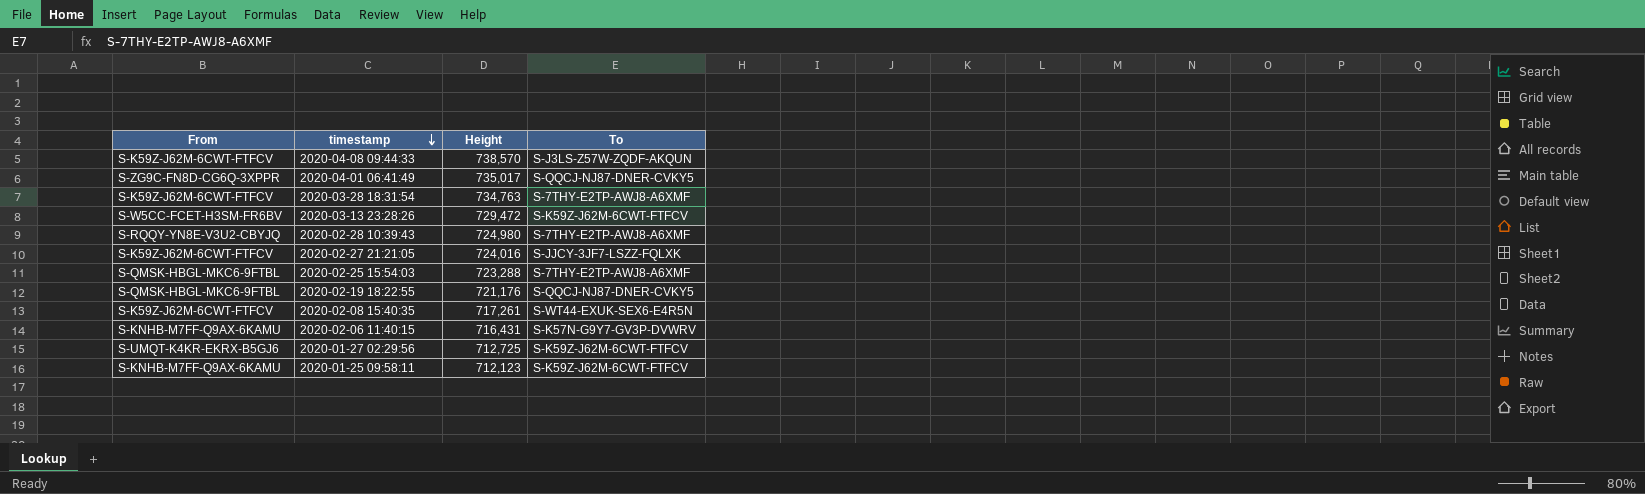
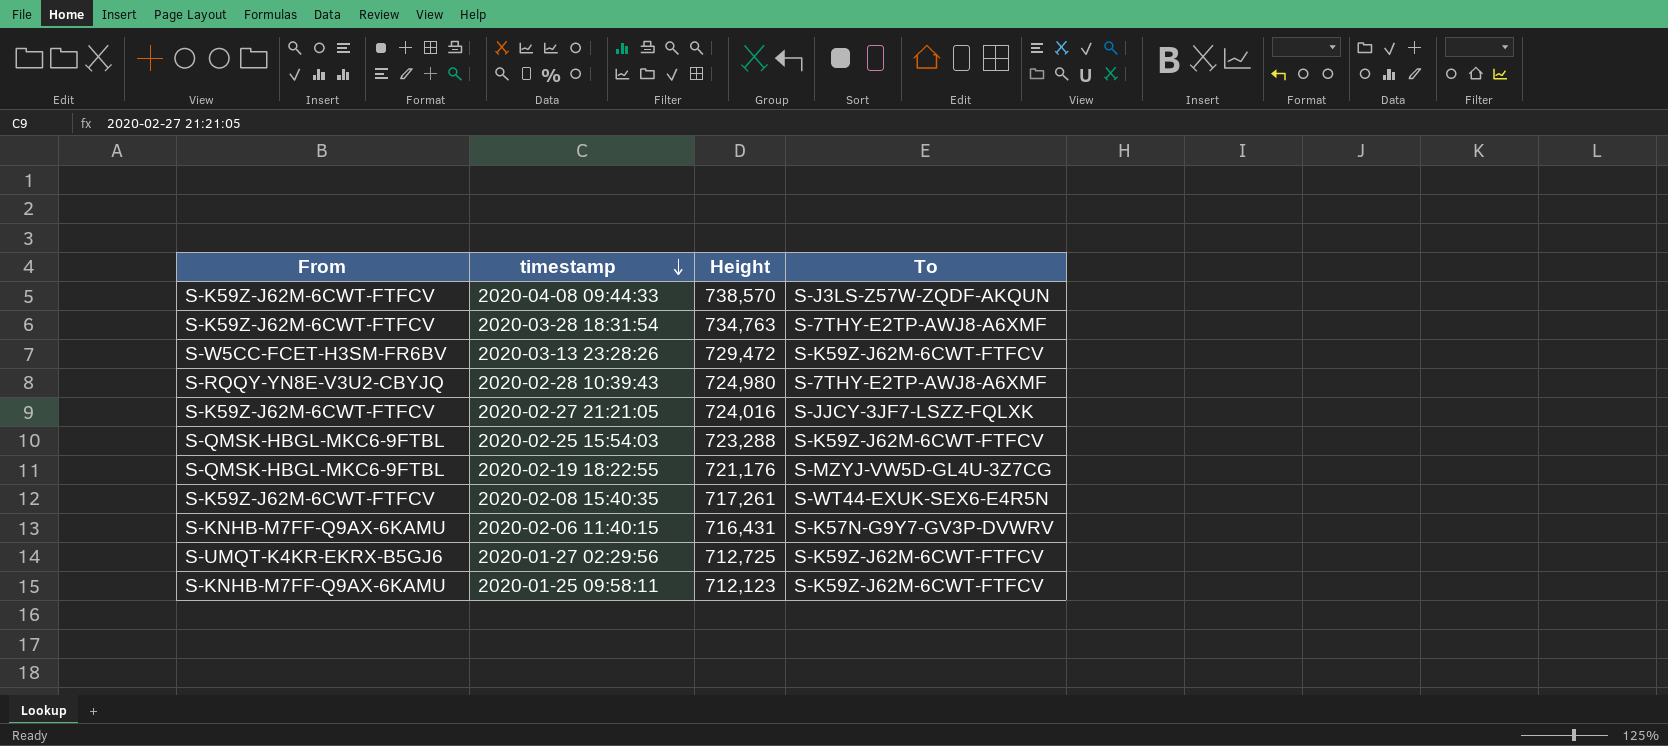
row 2020-04-01 06:41:49: S-ZG9C-FN8D-CG6Q-3XPPR | 735,017 | S-QQCJ-NJ87-DNER-CVKY5 -> none
2020-02-25 15:54:03 | To: S-7THY-E2TP-AWJ8-A6XMF -> S-K59Z-J62M-6CWT-FTFCV
2020-02-19 18:22:55 | To: S-QQCJ-NJ87-DNER-CVKY5 -> S-MZYJ-VW5D-GL4U-3Z7CG

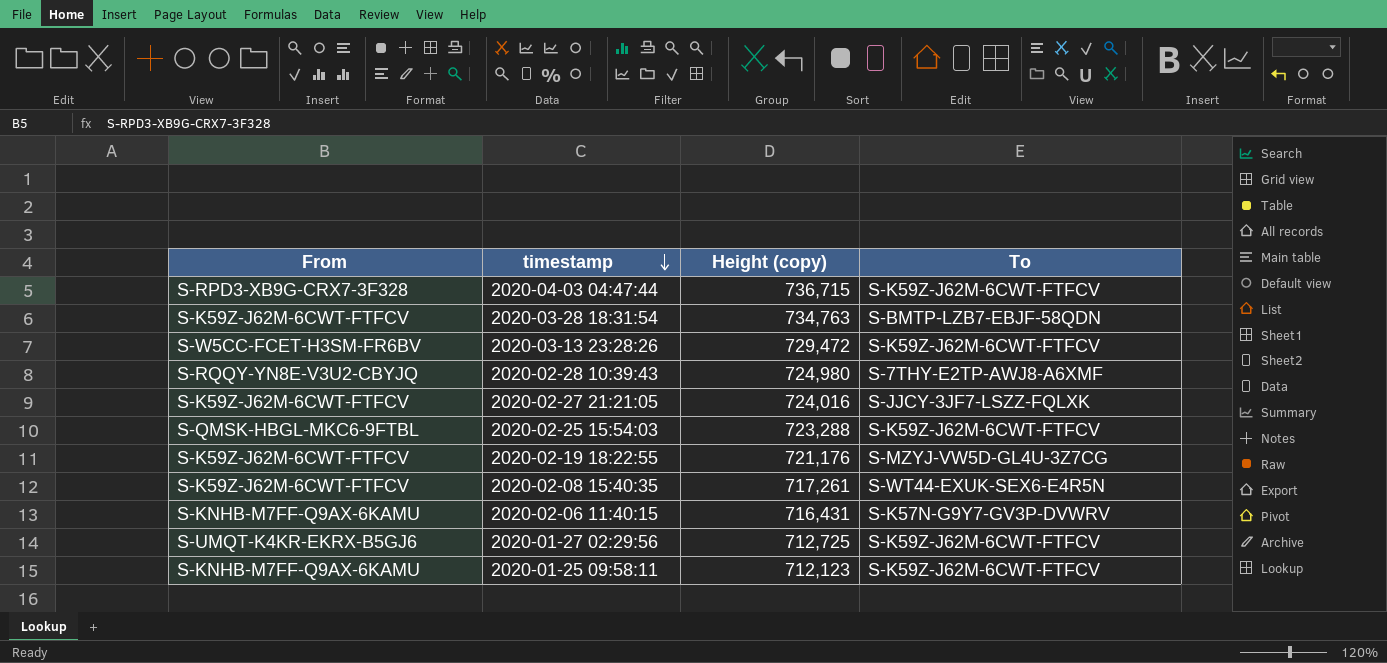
column name: Height -> Height (copy)
row 2020-04-08 09:44:33: S-K59Z-J62M-6CWT-FTFCV | 738,570 | S-J3LS-Z57W-ZQDF-AKQUN -> none
row 2020-04-03 04:47:44: none -> S-RPD3-XB9G-CRX7-3F328 | 736,715 | S-K59Z-J62M-6CWT-FTFCV
2020-03-28 18:31:54 | To: S-7THY-E2TP-AWJ8-A6XMF -> S-BMTP-LZB7-EBJF-58QDN
2020-02-19 18:22:55 | From: S-QMSK-HBGL-MKC6-9FTBL -> S-K59Z-J62M-6CWT-FTFCV

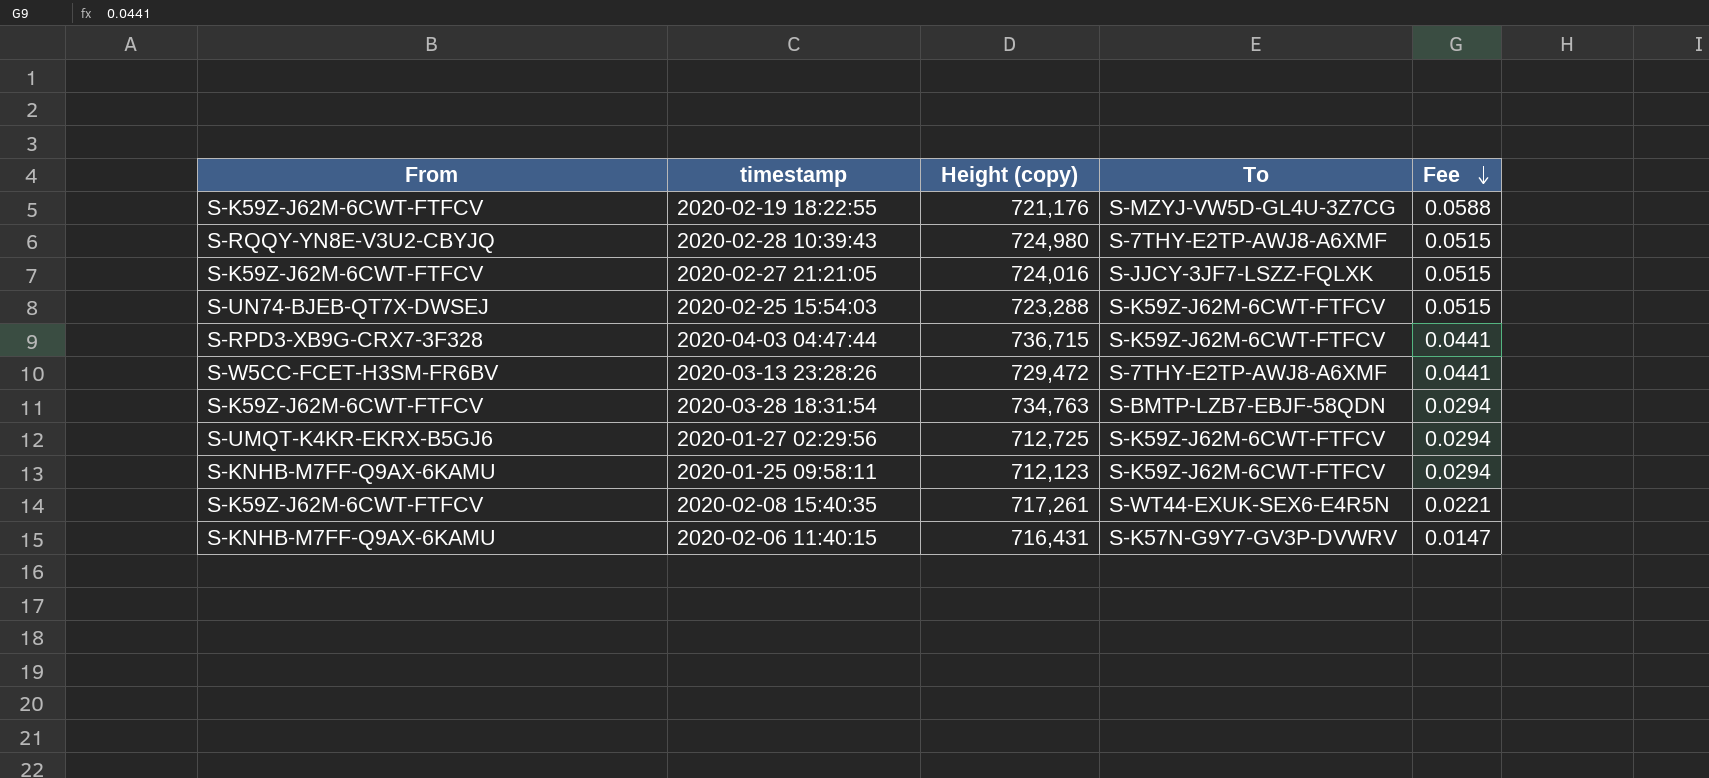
row order: timestamp descending -> Fee descending
column Fee | position: none -> 5
2020-02-25 15:54:03 | From: S-QMSK-HBGL-MKC6-9FTBL -> S-UN74-BJEB-QT7X-DWSEJ
2020-03-13 23:28:26 | To: S-K59Z-J62M-6CWT-FTFCV -> S-7THY-E2TP-AWJ8-A6XMF

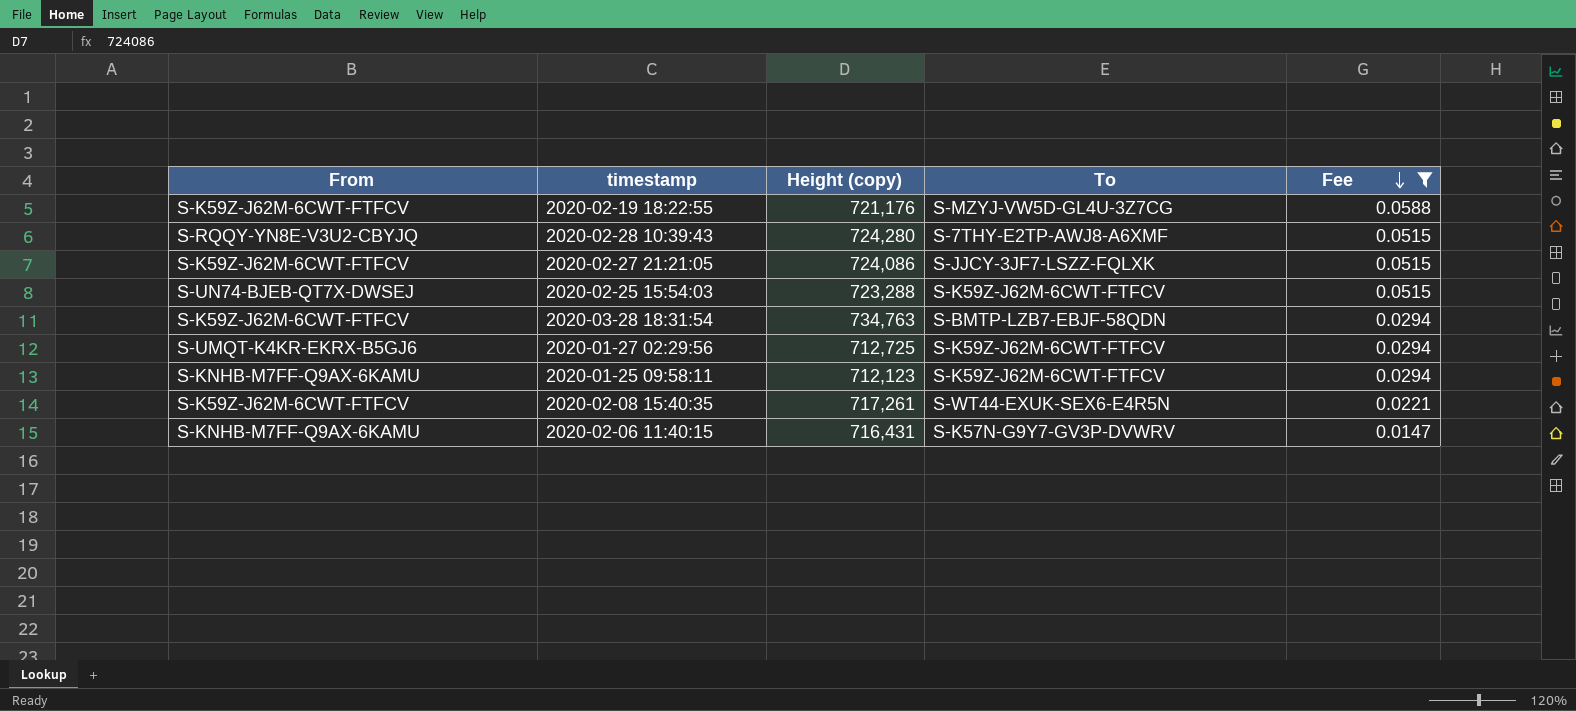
filter: none -> Fee != 0.0441
2020-02-28 10:39:43 | Height (copy): 724,980 -> 724,280
2020-02-27 21:21:05 | Height (copy): 724,016 -> 724,086

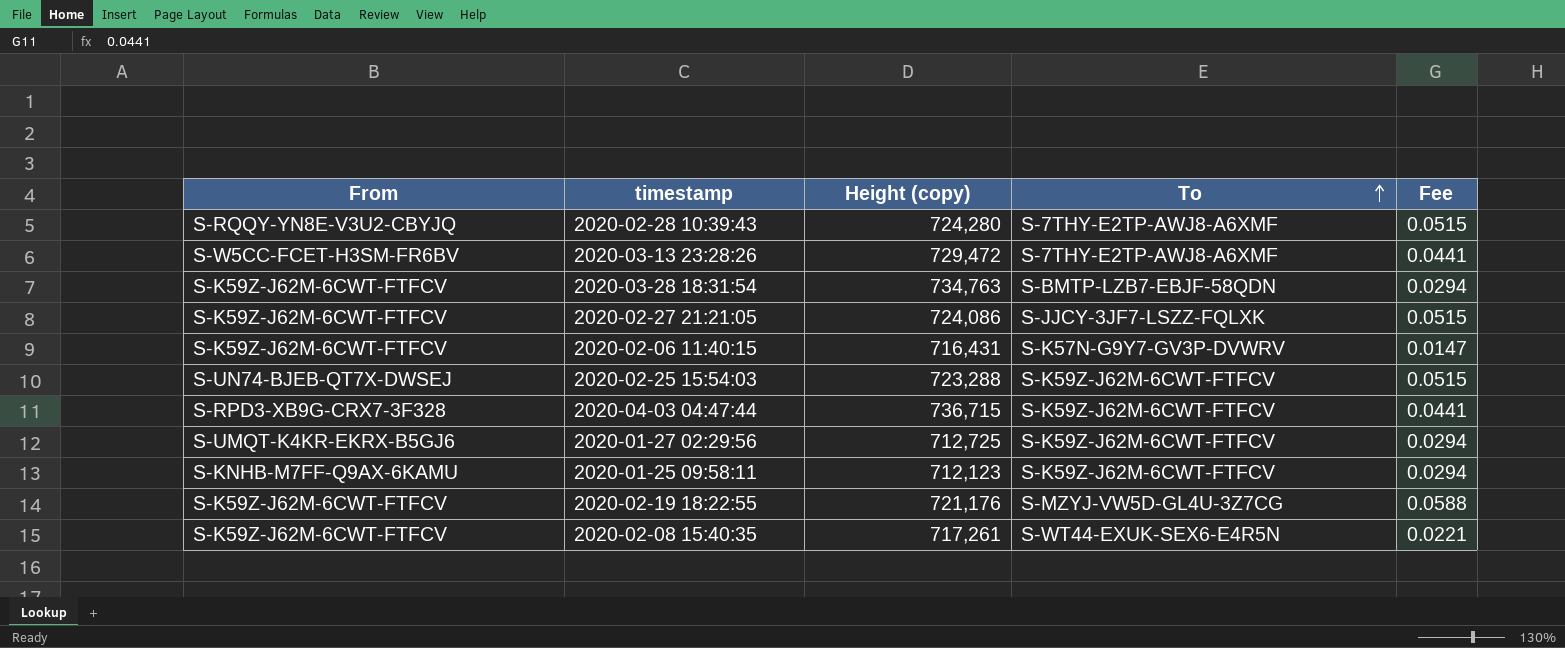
filter: Fee != 0.0441 -> none
row order: Fee descending -> To ascending
2020-02-06 11:40:15 | From: S-KNHB-M7FF-Q9AX-6KAMU -> S-K59Z-J62M-6CWT-FTFCV

